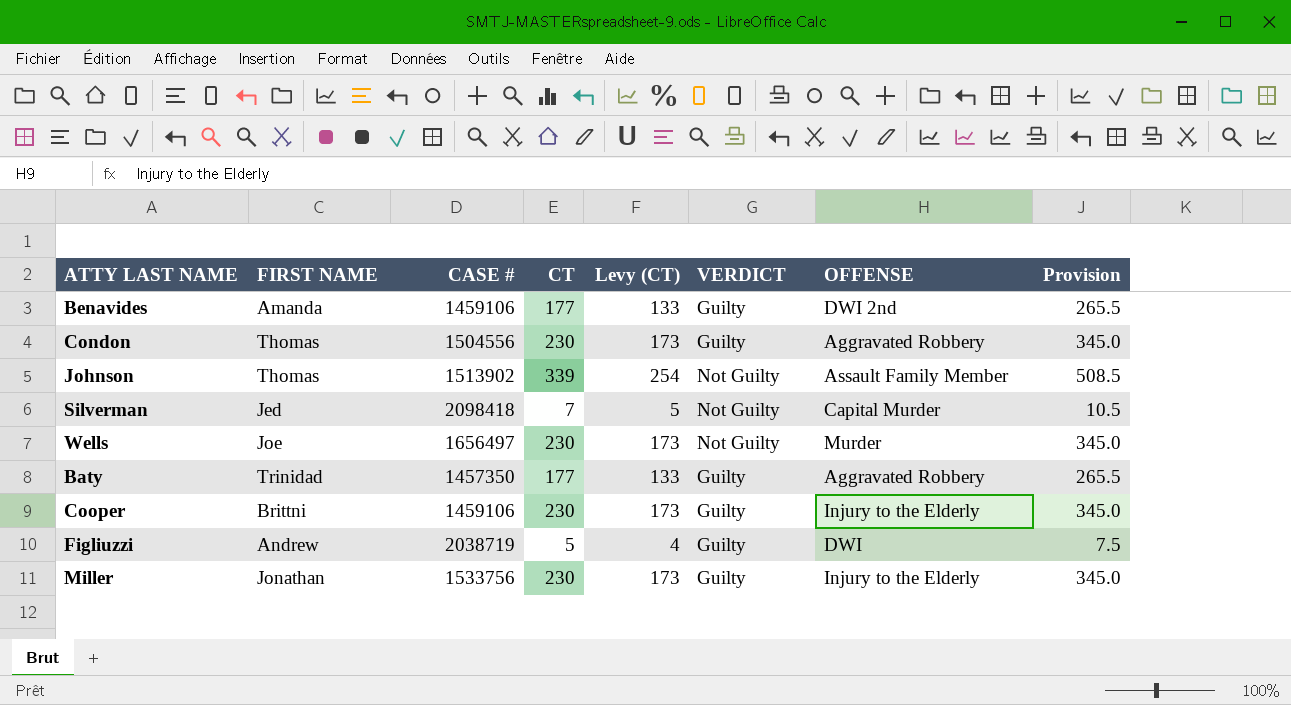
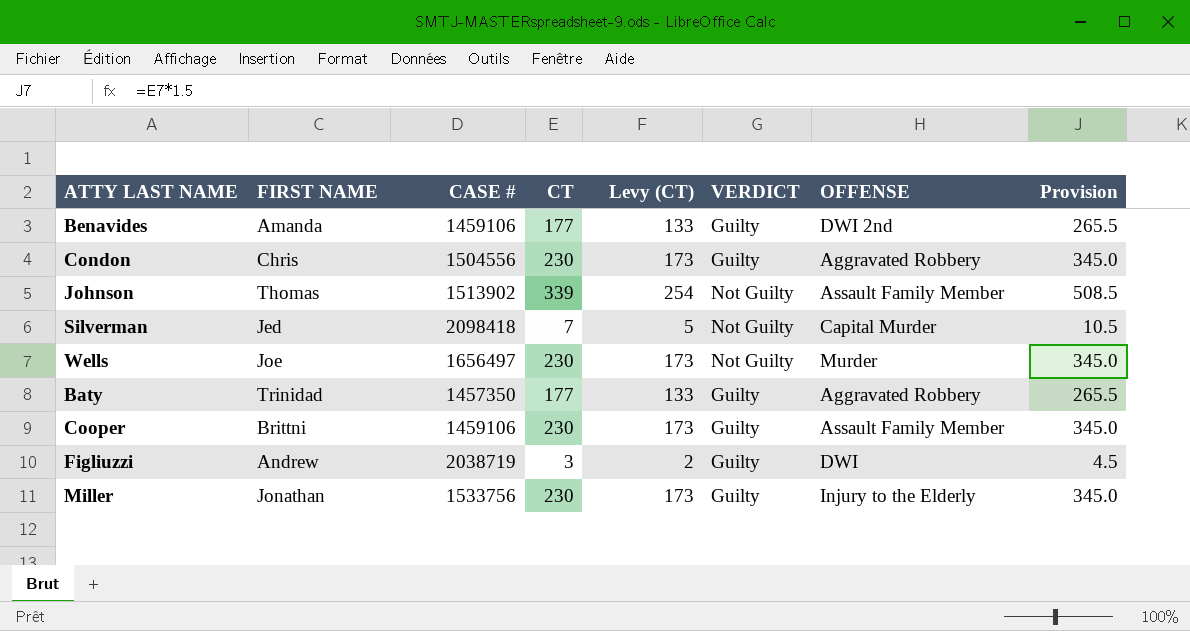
Condon | FIRST NAME: Thomas -> Chris
Cooper | OFFENSE: Injury to the Elderly -> Assault Family Member
Figliuzzi | CT: 5 -> 3
Figliuzzi | Levy (CT): 4 -> 2
Figliuzzi | Provision: 7.5 -> 4.5

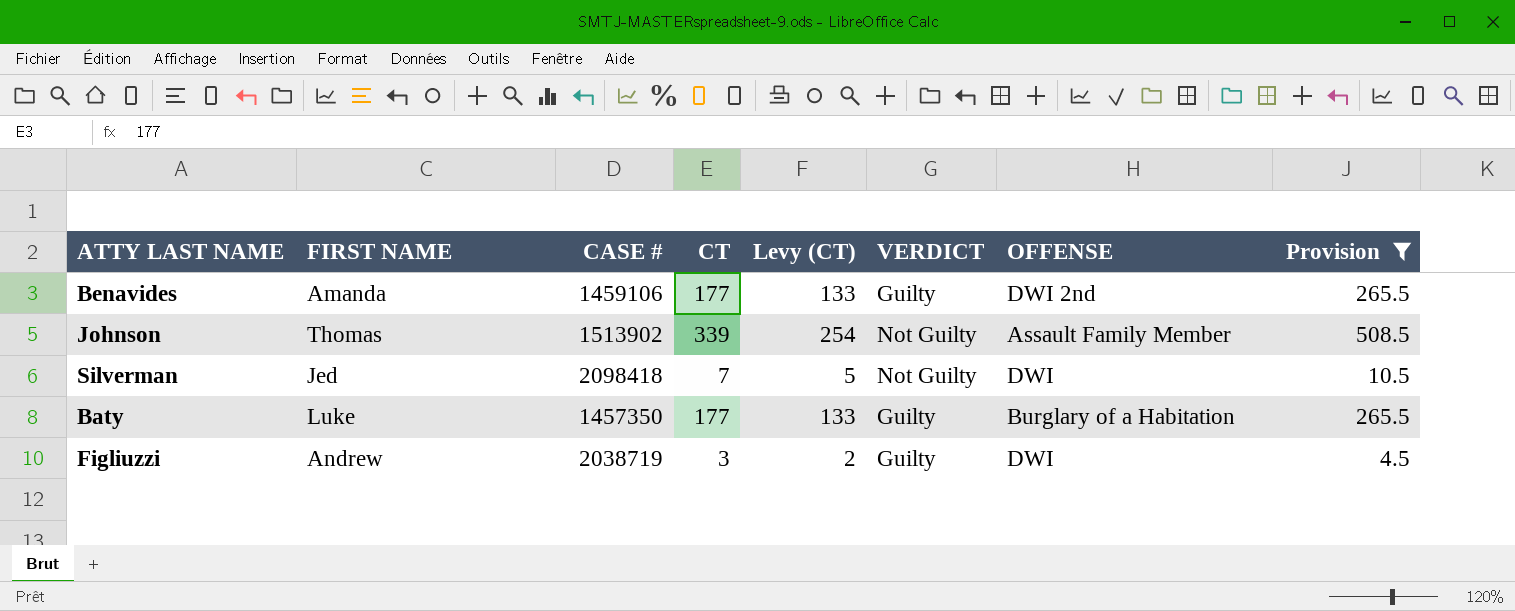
filter: none -> Provision != 345.0
Silverman | OFFENSE: Capital Murder -> DWI
Baty | FIRST NAME: Trinidad -> Luke
Baty | OFFENSE: Aggravated Robbery -> Burglary of a Habitation

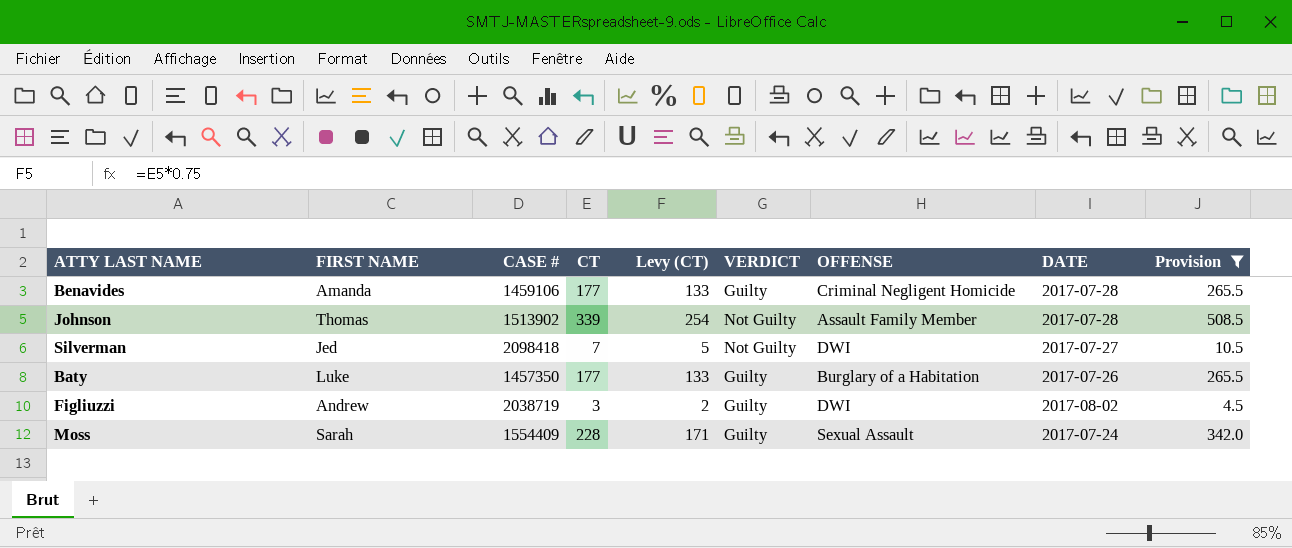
column DATE | position: none -> 8
Benavides | OFFENSE: DWI 2nd -> Criminal Negligent Homicide
row Moss: none -> Sarah | 1554409 | 228 | 171 | Guilty | Sexual Assault | 2017-07-24 | 342.0

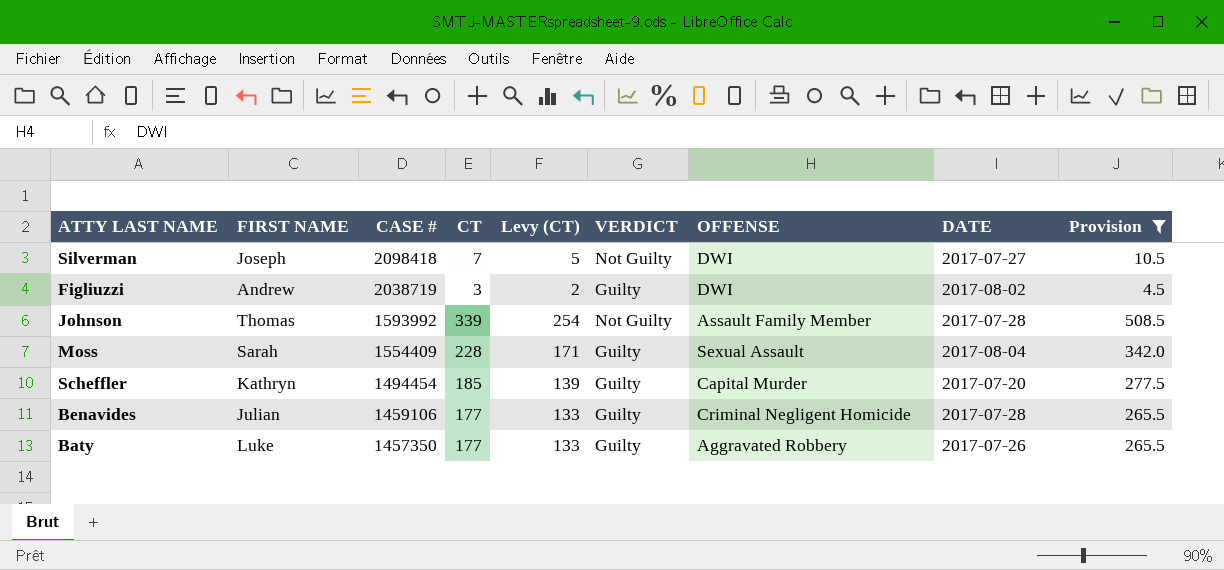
row order: none -> CASE # descending
Silverman | FIRST NAME: Jed -> Joseph
Johnson | CASE #: 1513902 -> 1593992
Moss | DATE: 2017-07-24 -> 2017-08-04
row Scheffler: none -> Kathryn | 1494454 | 185 | 139 | Guilty | Capital Murder | 2017-07-20 | 277.5
Benavides | FIRST NAME: Amanda -> Julian
Baty | OFFENSE: Burglary of a Habitation -> Aggravated Robbery

